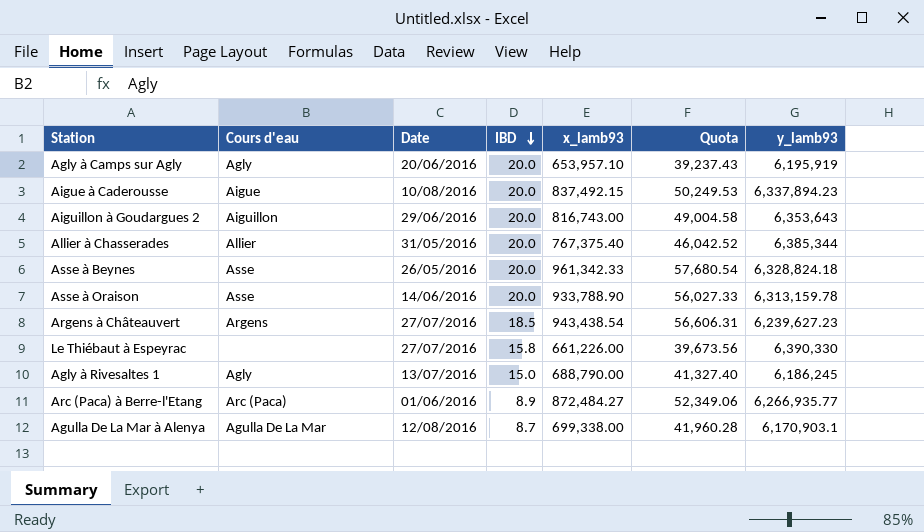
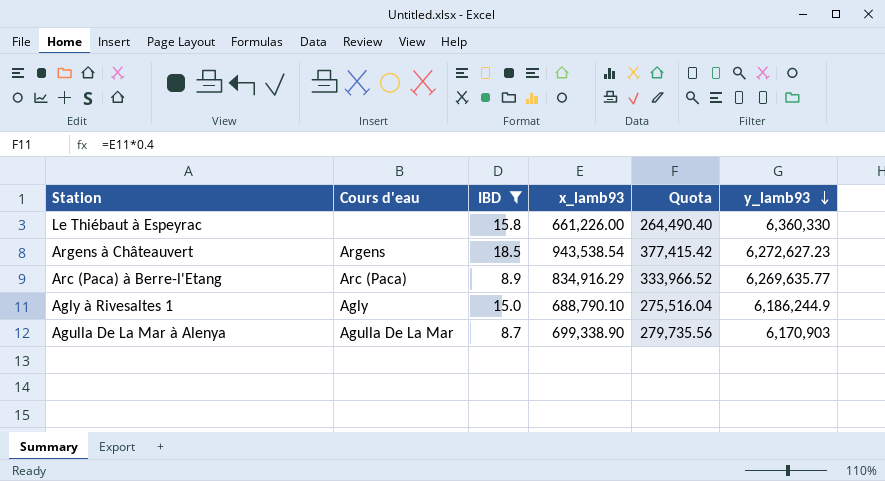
filter: none -> IBD != 20.0
row order: IBD descending -> y_lamb93 descending
column Date | position: 3 -> none
column Quota | formula: [x_lamb93] * 0.06 -> [x_lamb93] * 0.4
Le Thiébaut à Espeyrac | y_lamb93: 6,390,330 -> 6,360,330
Argens à Châteauvert | x_lamb93: 943,438.54 -> 943,538.54
Argens à Châteauvert | y_lamb93: 6,239,627.23 -> 6,272,627.23
Arc (Paca) à Berre-l'Etang | x_lamb93: 872,484.27 -> 834,916.29
Arc (Paca) à Berre-l'Etang | y_lamb93: 6,266,935.77 -> 6,269,635.77
Agly à Rivesaltes 1 | x_lamb93: 688,790.00 -> 688,790.10
Agly à Rivesaltes 1 | y_lamb93: 6,186,245 -> 6,186,244.9
Agulla De La Mar à Alenya | x_lamb93: 699,338.00 -> 699,338.90
Agulla De La Mar à Alenya | y_lamb93: 6,170,903.1 -> 6,170,903

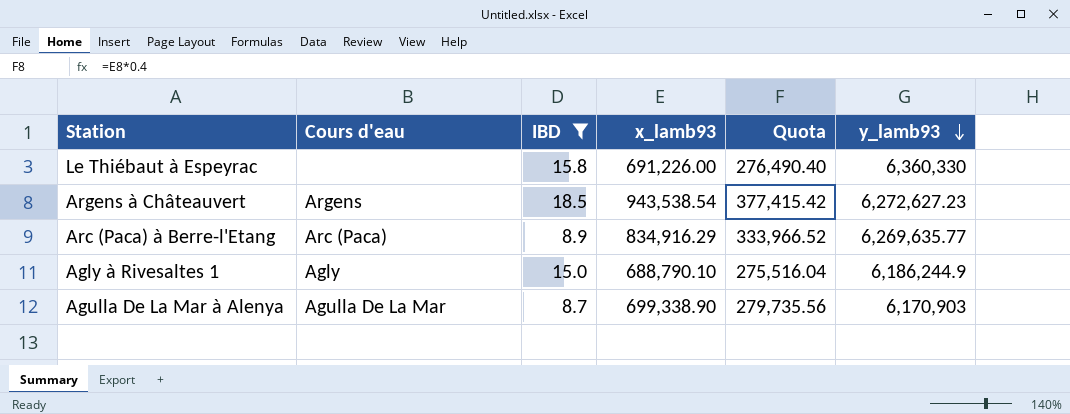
Le Thiébaut à Espeyrac | x_lamb93: 661,226.00 -> 691,226.00
Le Thiébaut à Espeyrac | Quota: 264,490.40 -> 276,490.40

